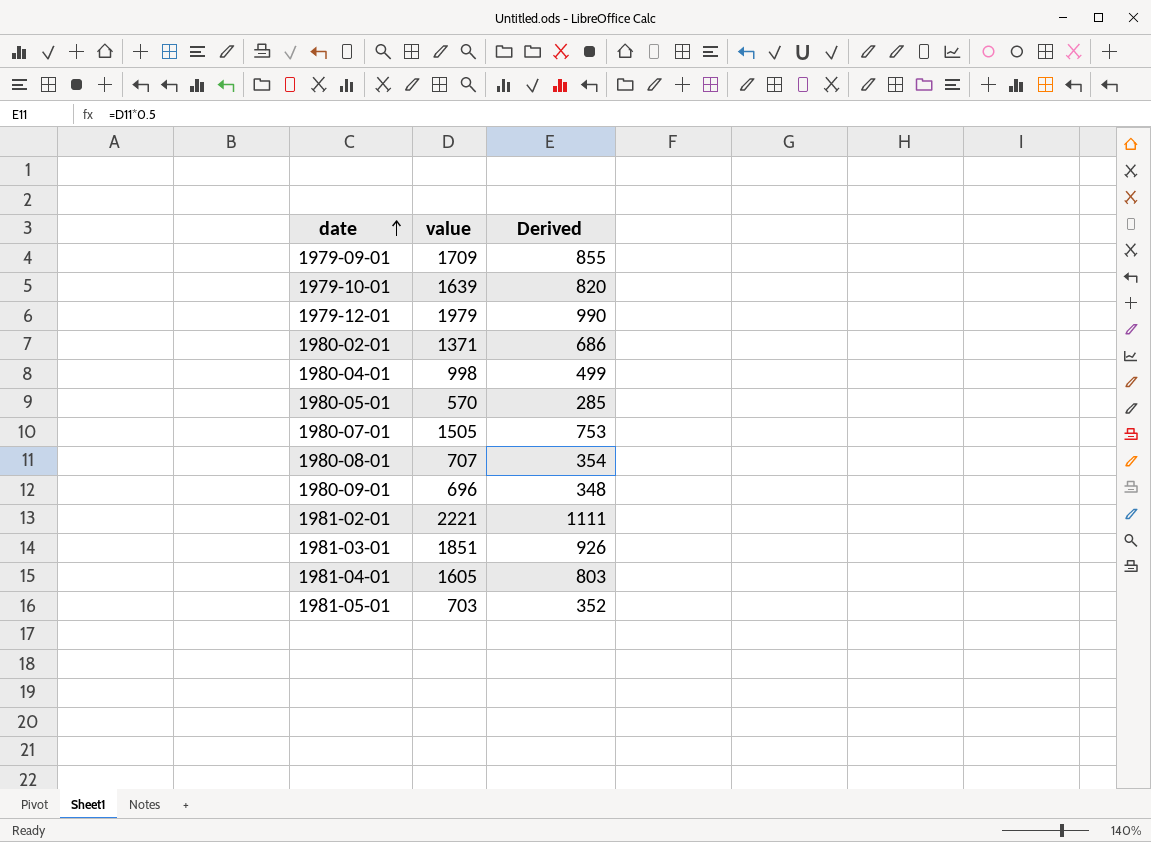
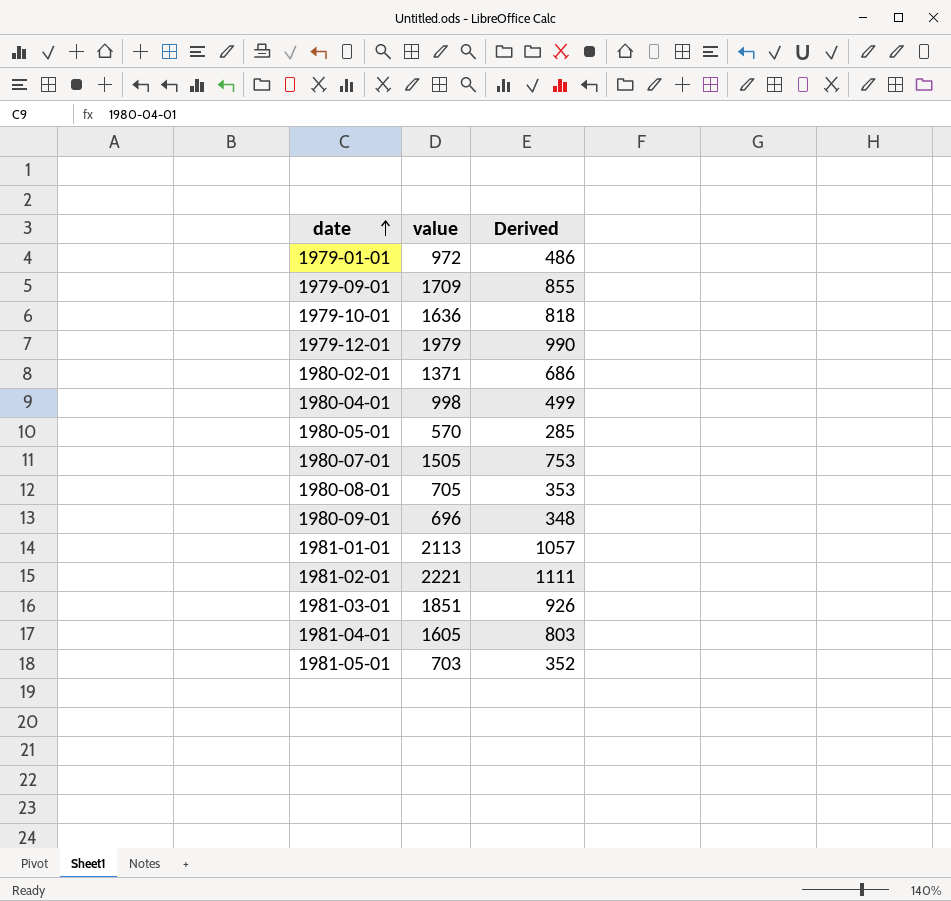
row 1979-01-01: none -> 972 | 486
1979-10-01 | value: 1639 -> 1636
1979-10-01 | Derived: 820 -> 818
1980-08-01 | value: 707 -> 705
1980-08-01 | Derived: 354 -> 353
row 1981-01-01: none -> 2113 | 1057

